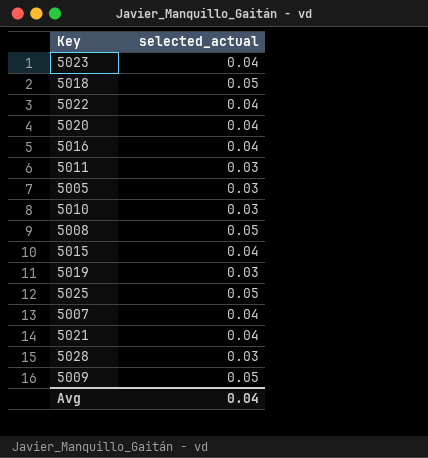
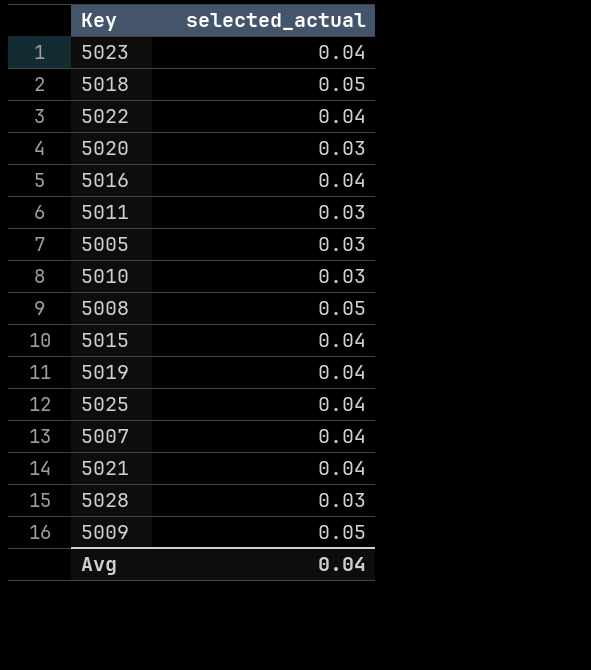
5020 | selected_actual: 0.04 -> 0.03
5019 | selected_actual: 0.03 -> 0.04
5025 | selected_actual: 0.05 -> 0.04

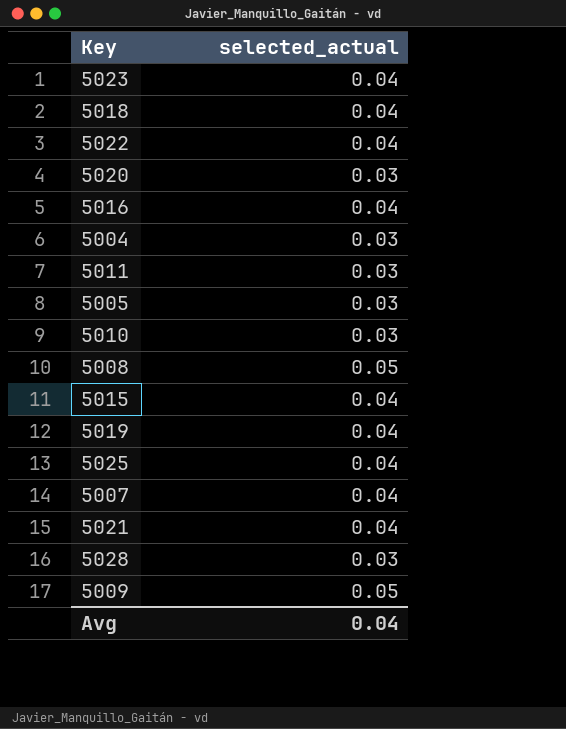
5018 | selected_actual: 0.05 -> 0.04
row 5004: none -> 0.03

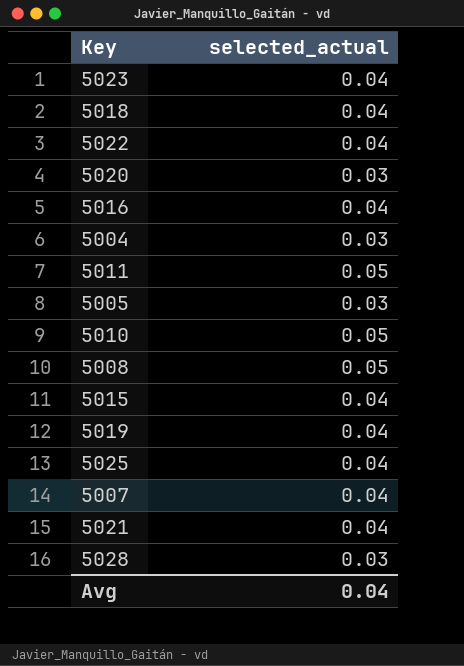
row 5009: 0.05 -> none
5011 | selected_actual: 0.03 -> 0.05
5010 | selected_actual: 0.03 -> 0.05

